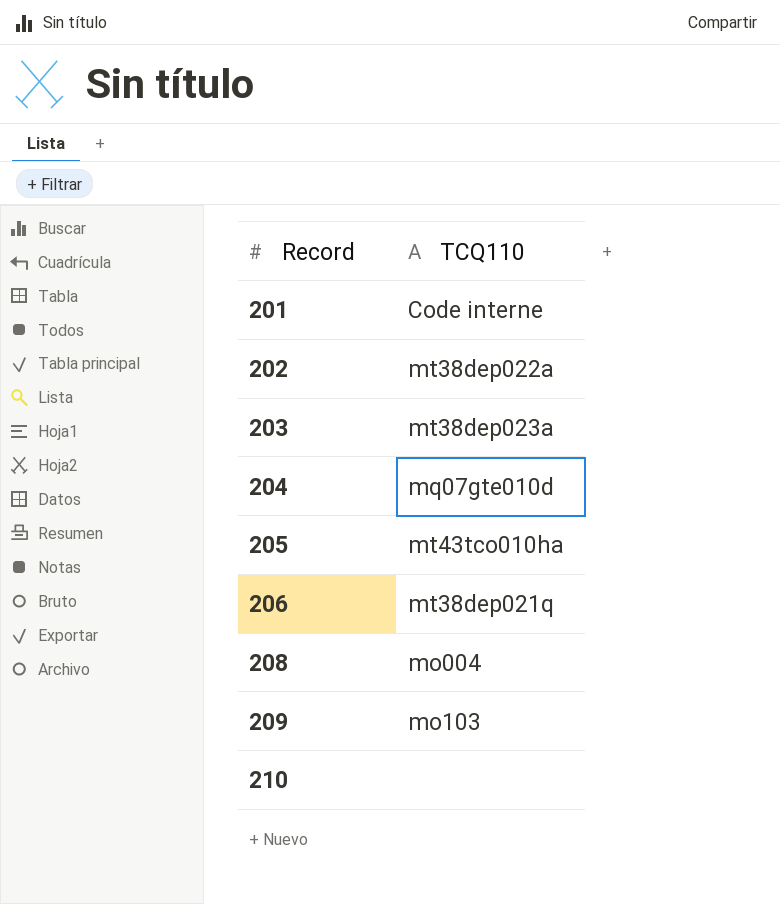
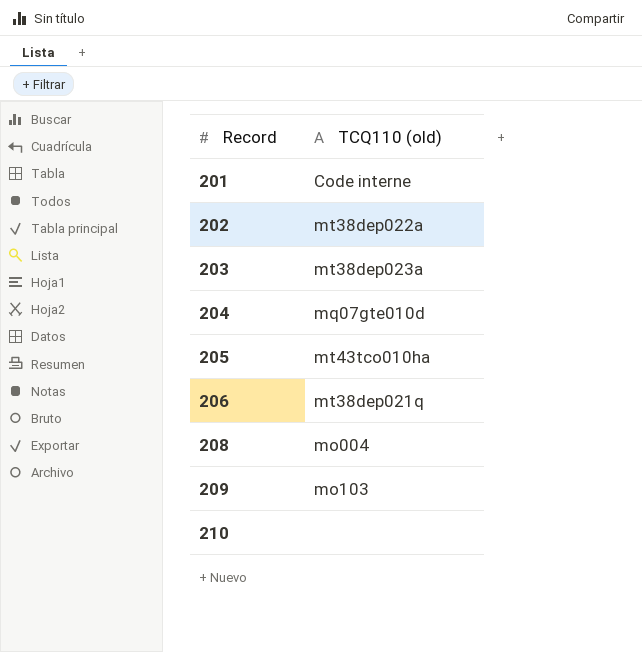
column name: TCQ110 -> TCQ110 (old)

